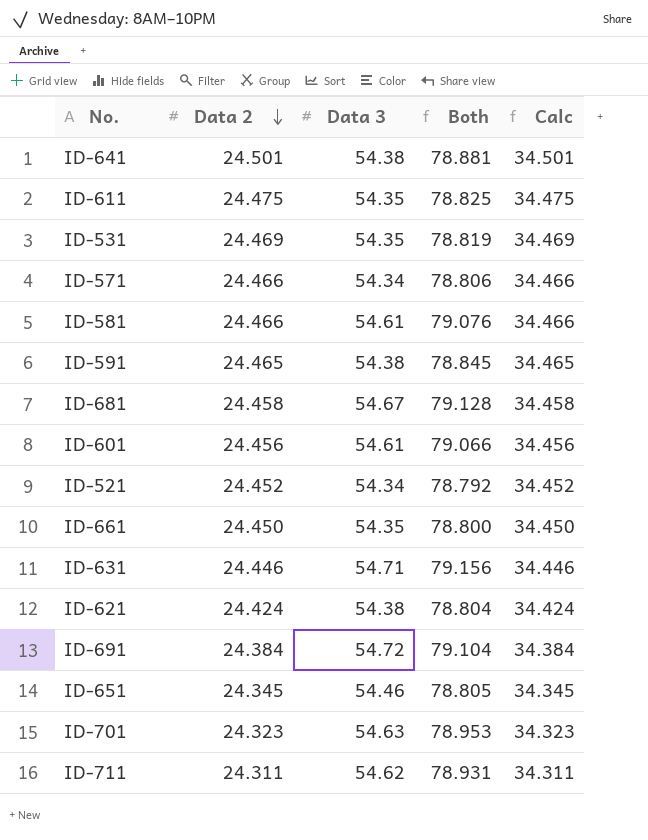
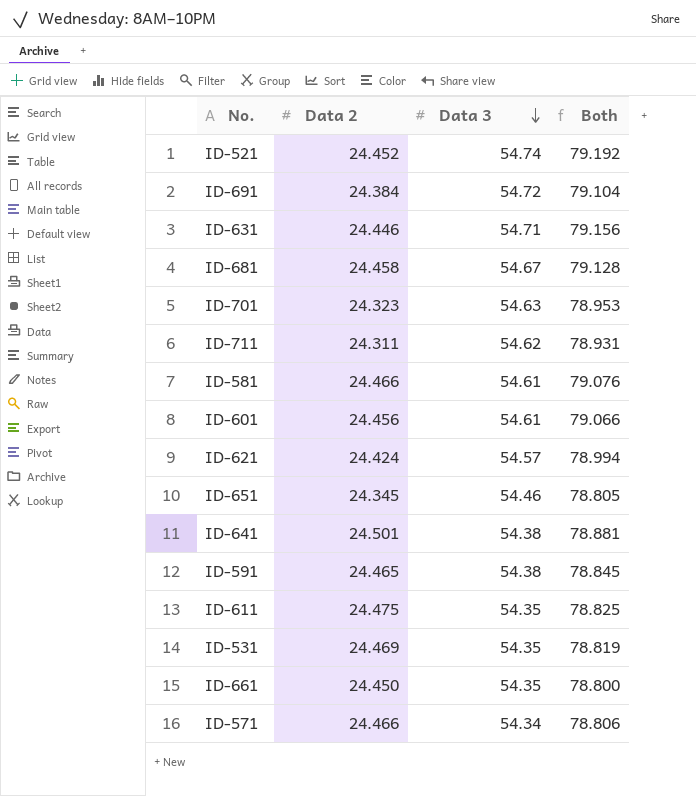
row order: Data 2 descending -> Data 3 descending
column Calc | formula: [Data 2] + 10 -> none
ID-521 | Data 3: 54.34 -> 54.74
ID-521 | Both: 78.792 -> 79.192
ID-621 | Data 3: 54.38 -> 54.57
ID-621 | Both: 78.804 -> 78.994

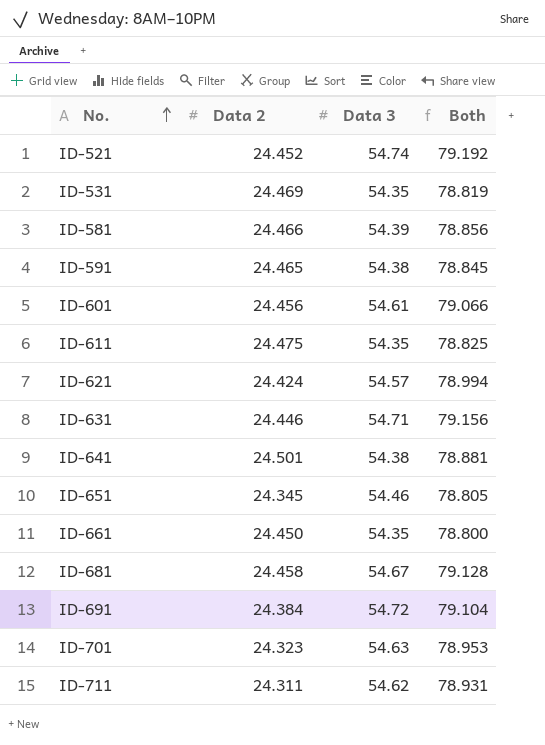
row order: Data 3 descending -> No. ascending
row ID-571: 24.466 | 54.34 | 78.806 -> none
ID-581 | Data 3: 54.61 -> 54.39
ID-581 | Both: 79.076 -> 78.856

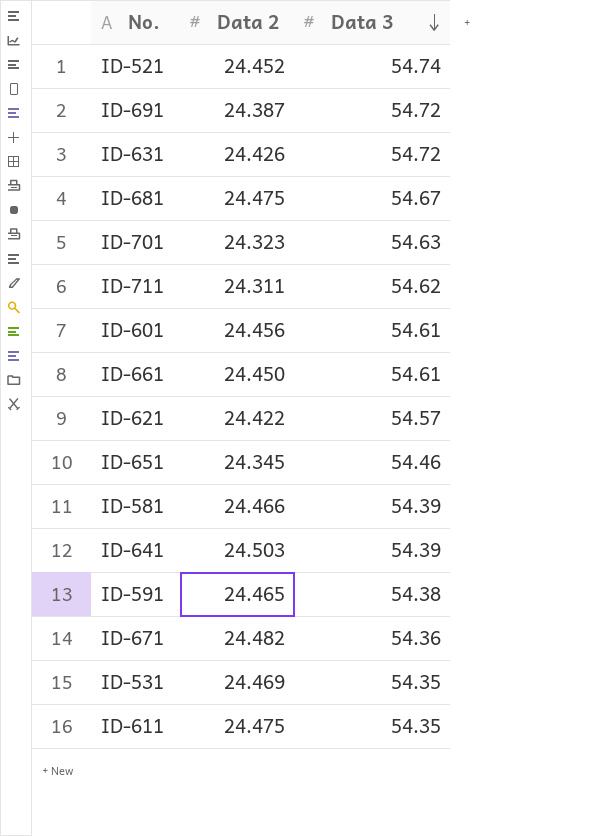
row order: No. ascending -> Data 3 descending
column Both | formula: [Data 2] + [Data 3] -> none
ID-691 | Data 2: 24.384 -> 24.387
ID-631 | Data 2: 24.446 -> 24.426
ID-631 | Data 3: 54.71 -> 54.72
ID-681 | Data 2: 24.458 -> 24.475
ID-661 | Data 3: 54.35 -> 54.61
ID-621 | Data 2: 24.424 -> 24.422
ID-641 | Data 2: 24.501 -> 24.503
ID-641 | Data 3: 54.38 -> 54.39
row ID-671: none -> 24.482 | 54.36

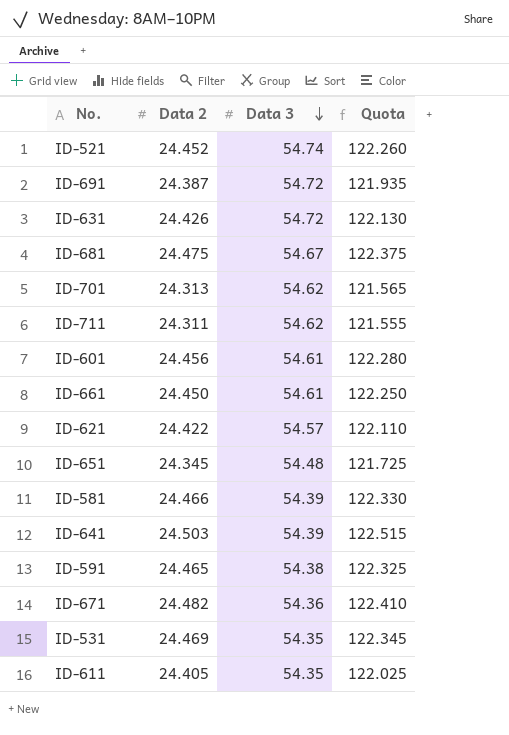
column Quota | formula: none -> [Data 2] * 5
ID-701 | Data 2: 24.323 -> 24.313
ID-701 | Data 3: 54.63 -> 54.62
ID-651 | Data 3: 54.46 -> 54.48
ID-611 | Data 2: 24.475 -> 24.405

